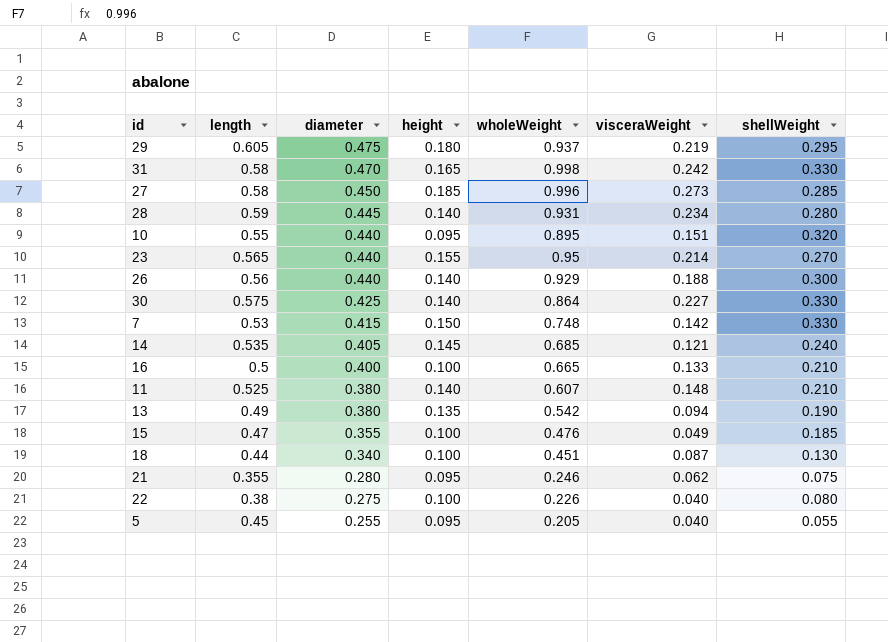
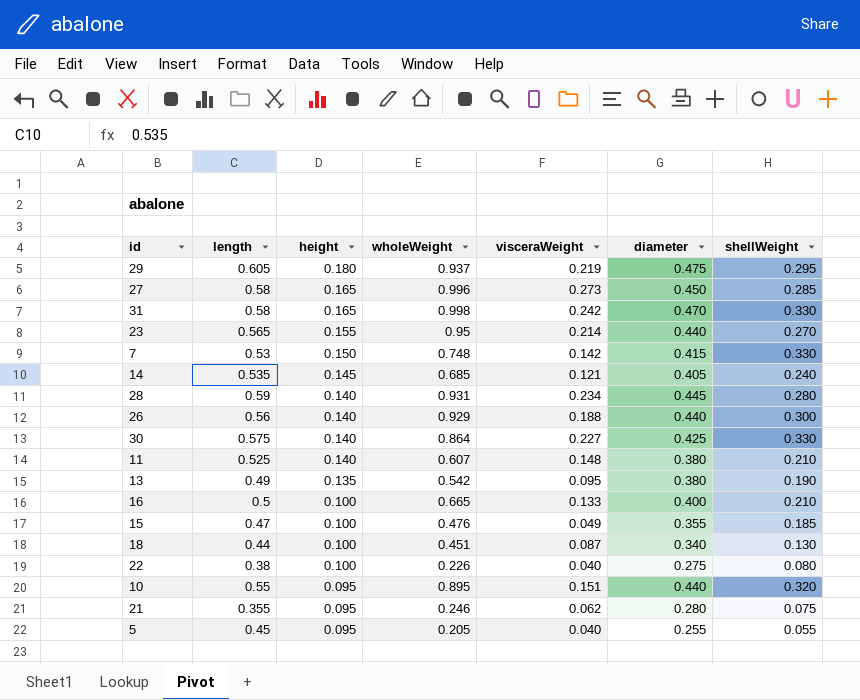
row order: diameter descending -> height descending
column diameter | position: 3 -> 6
27 | height: 0.185 -> 0.165
13 | visceraWeight: 0.094 -> 0.095

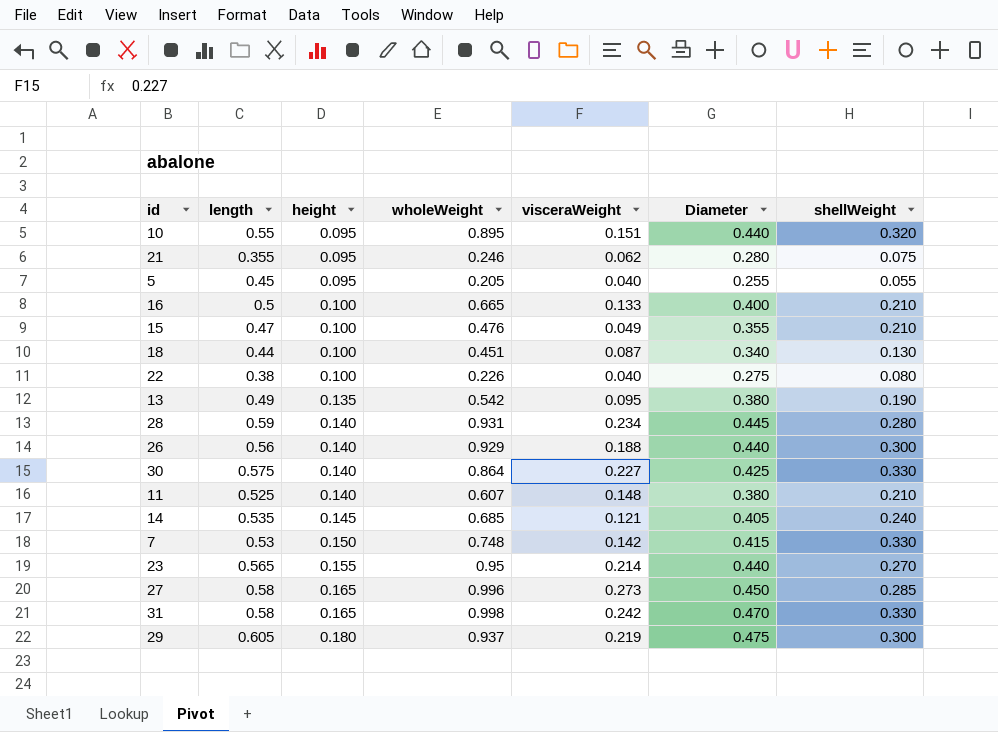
row order: height descending -> height ascending
column name: diameter -> Diameter
15 | shellWeight: 0.185 -> 0.210
29 | shellWeight: 0.295 -> 0.300

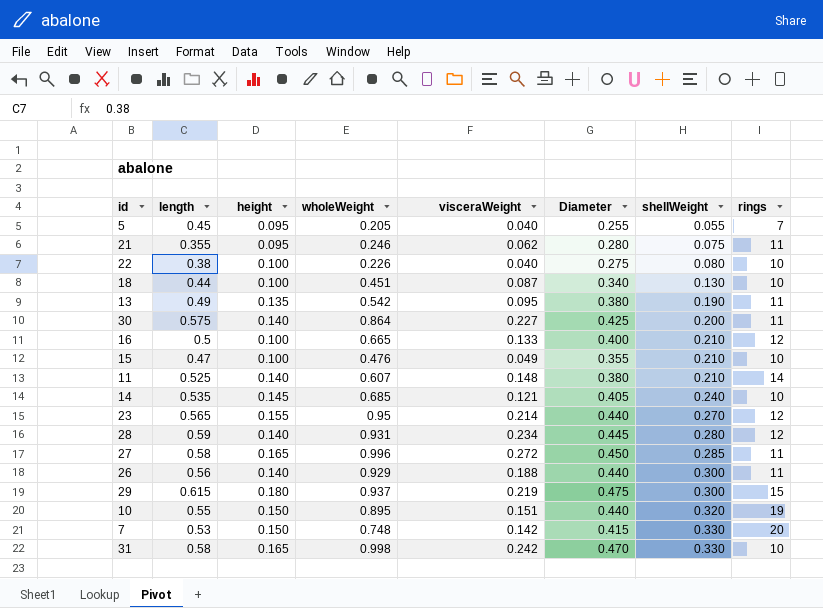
row order: height ascending -> shellWeight ascending
column rings | position: none -> 8
30 | shellWeight: 0.330 -> 0.200
27 | visceraWeight: 0.273 -> 0.272
29 | length: 0.605 -> 0.615
10 | height: 0.095 -> 0.150

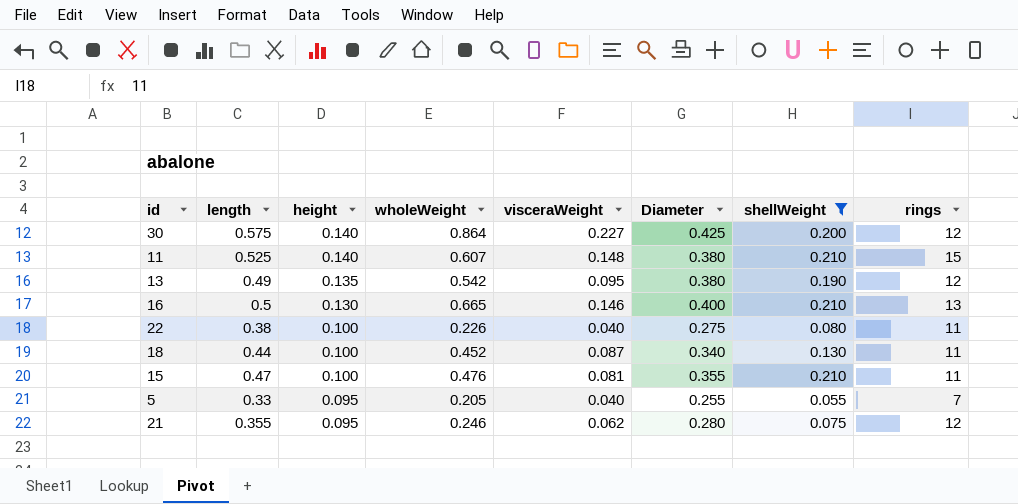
filter: none -> shellWeight <= 0.210
row order: shellWeight ascending -> height descending
30 | rings: 11 -> 12
11 | rings: 14 -> 15
13 | rings: 11 -> 12
16 | height: 0.100 -> 0.130
16 | visceraWeight: 0.133 -> 0.146
16 | rings: 12 -> 13
22 | rings: 10 -> 11
18 | wholeWeight: 0.451 -> 0.452
18 | rings: 10 -> 11
15 | visceraWeight: 0.049 -> 0.081
15 | rings: 10 -> 11
5 | length: 0.45 -> 0.33
21 | rings: 11 -> 12

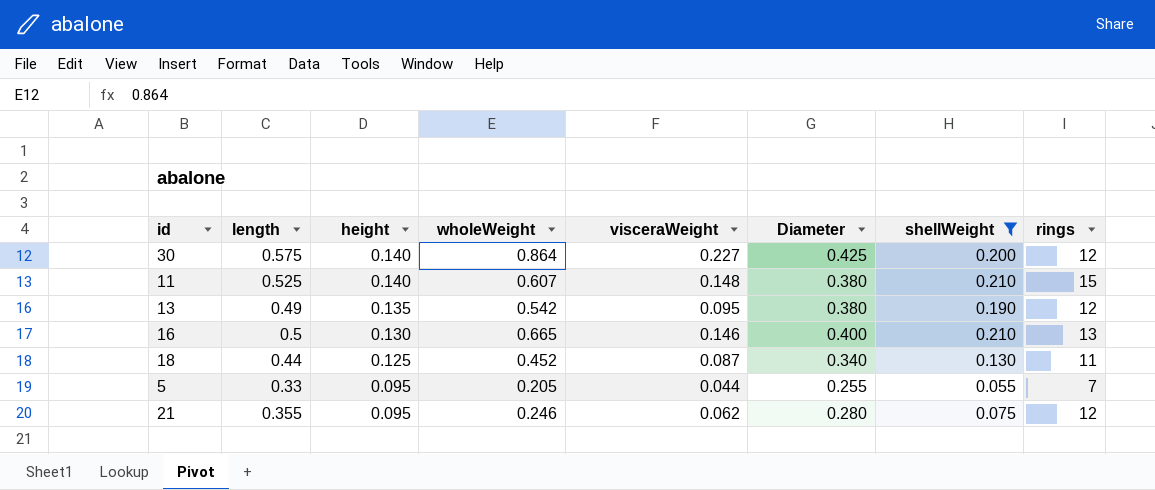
row 22: 0.38 | 0.100 | 0.226 | 0.040 | 0.275 | 0.080 | 11 -> none
row 15: 0.47 | 0.100 | 0.476 | 0.081 | 0.355 | 0.210 | 11 -> none
18 | height: 0.100 -> 0.125
5 | visceraWeight: 0.040 -> 0.044

